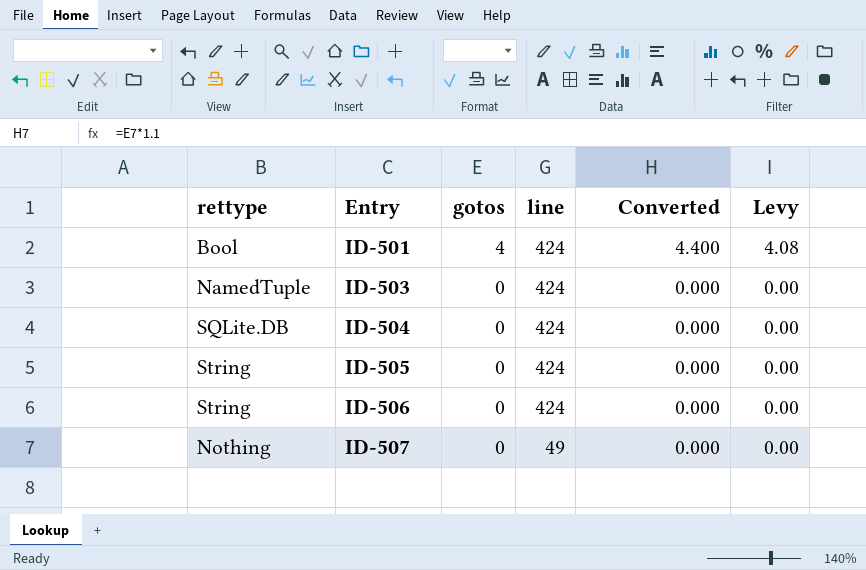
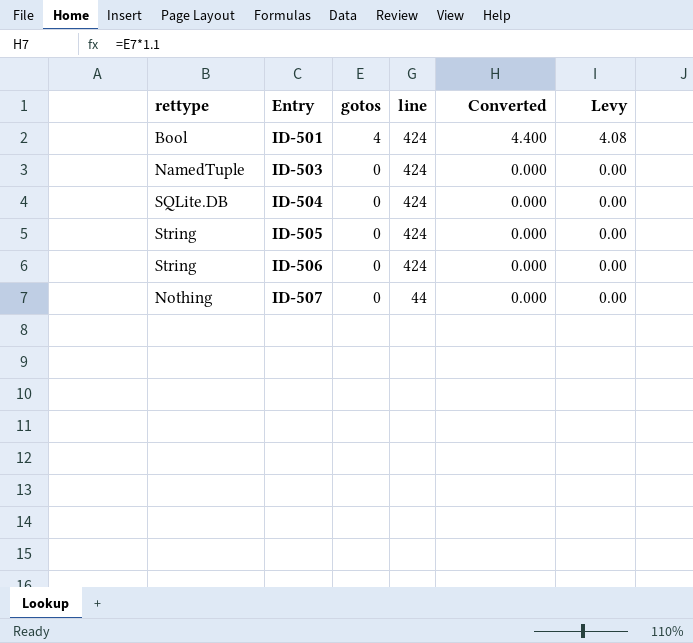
ID-507 | line: 49 -> 44

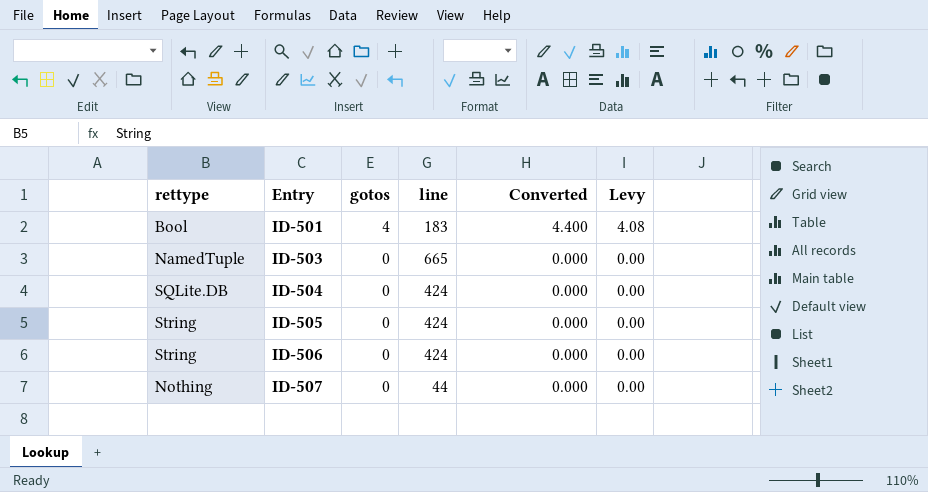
ID-501 | line: 424 -> 183
ID-503 | line: 424 -> 665

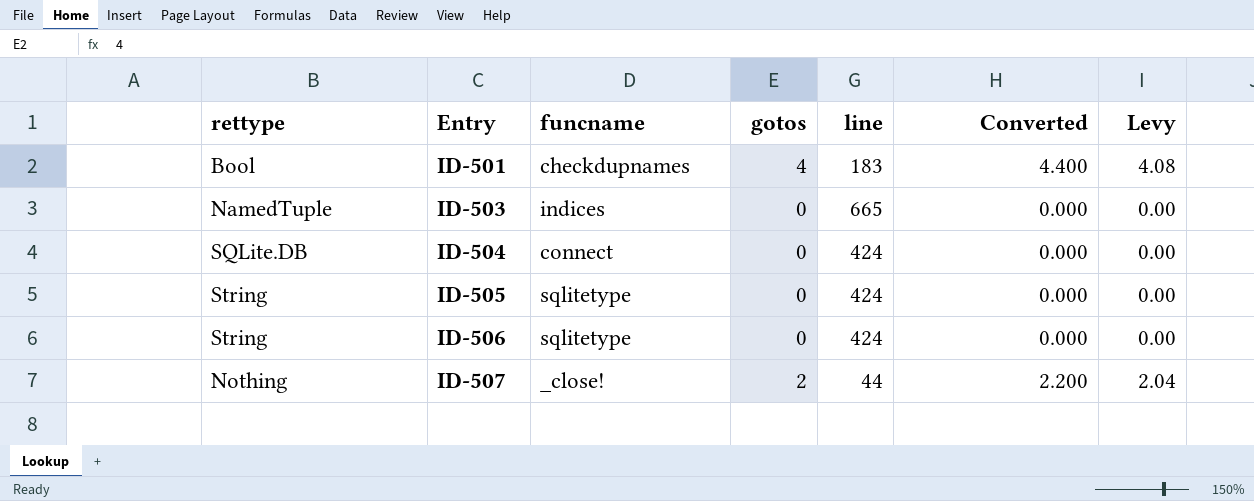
column funcname | position: none -> 3
ID-507 | gotos: 0 -> 2
ID-507 | Converted: 0.000 -> 2.200
ID-507 | Levy: 0.00 -> 2.04

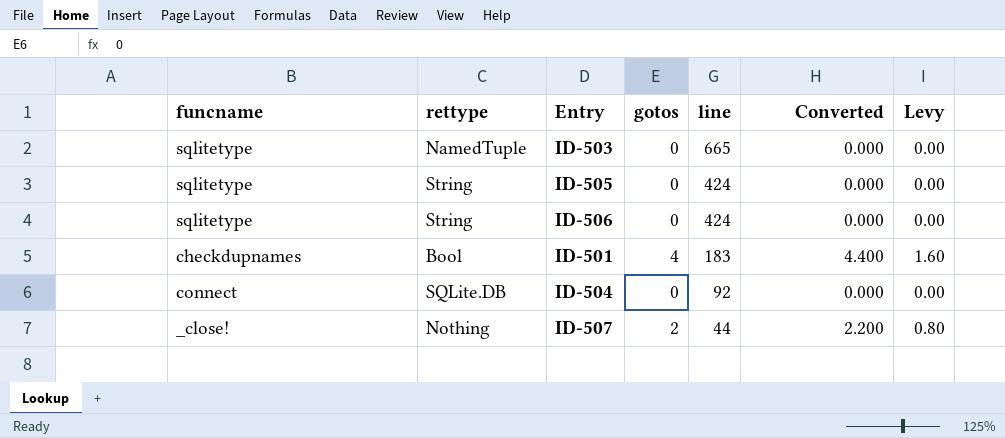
row order: Entry ascending -> line descending
column funcname | position: 3 -> 1
column Levy | formula: [gotos] * 1.02 -> [gotos] * 0.4
ID-503 | funcname: indices -> sqlitetype
ID-504 | line: 424 -> 92

